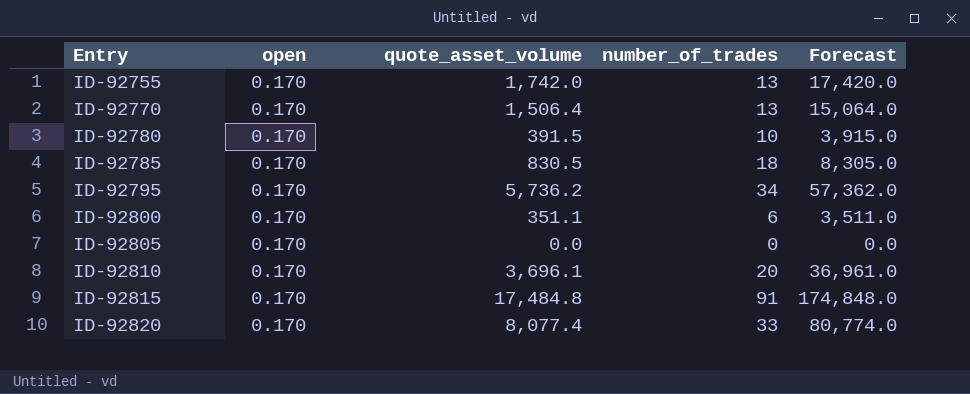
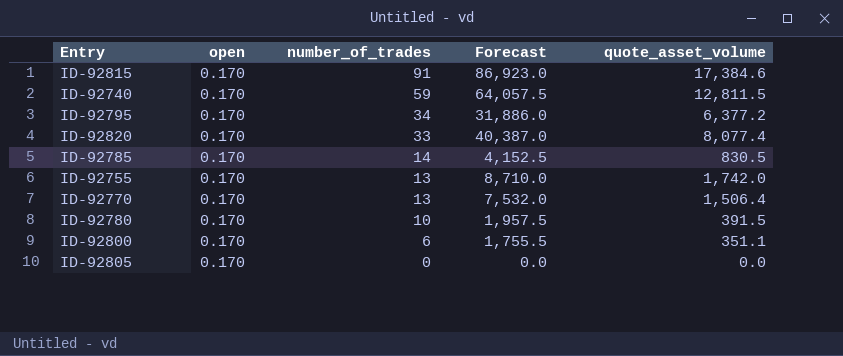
row order: Entry ascending -> number_of_trades descending
column Forecast | formula: [quote_asset_volume] * 10 -> [quote_asset_volume] * 5
column quote_asset_volume | position: 3 -> 5
row ID-92810: 0.170 | 3,696.1 | 20 | 36,961.0 -> none
ID-92815 | quote_asset_volume: 17,484.8 -> 17,384.6
row ID-92740: none -> 0.170 | 59 | 64,057.5 | 12,811.5
ID-92795 | quote_asset_volume: 5,736.2 -> 6,377.2
ID-92785 | number_of_trades: 18 -> 14

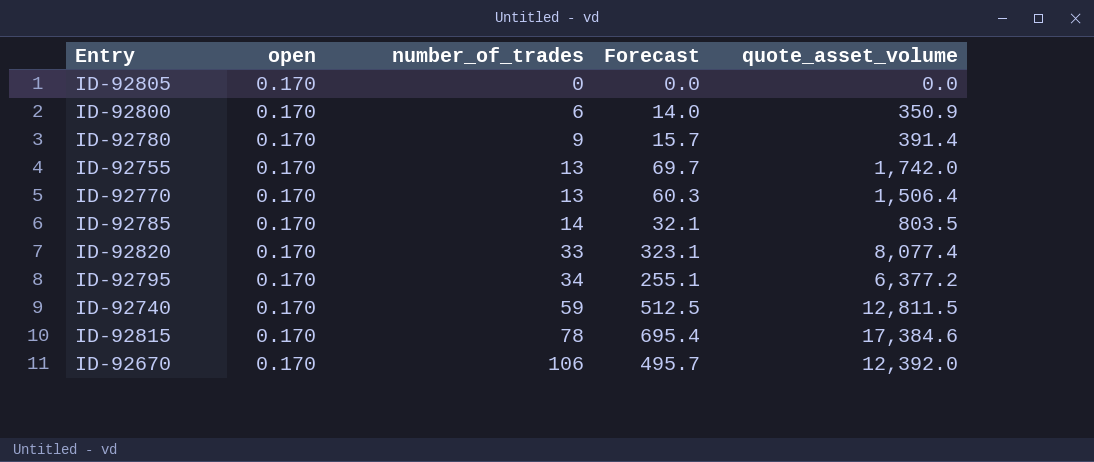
row order: number_of_trades descending -> number_of_trades ascending
column Forecast | formula: [quote_asset_volume] * 5 -> [quote_asset_volume] * 0.04
ID-92800 | quote_asset_volume: 351.1 -> 350.9
ID-92780 | number_of_trades: 10 -> 9
ID-92780 | quote_asset_volume: 391.5 -> 391.4
ID-92785 | quote_asset_volume: 830.5 -> 803.5
ID-92815 | number_of_trades: 91 -> 78
row ID-92670: none -> 0.170 | 106 | 495.7 | 12,392.0

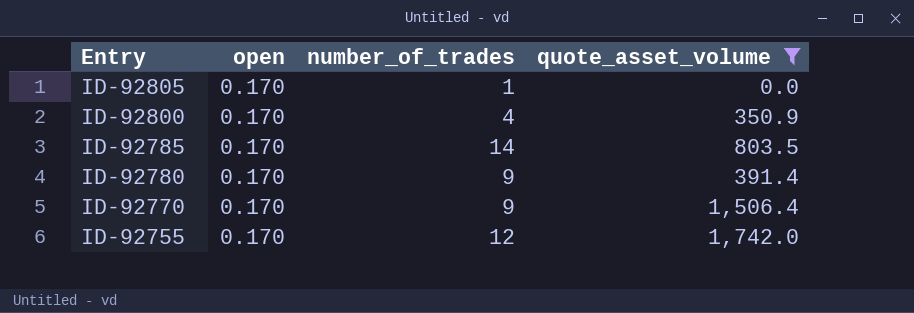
filter: none -> quote_asset_volume <= 1,742.0
row order: number_of_trades ascending -> Entry descending
column Forecast | formula: [quote_asset_volume] * 0.04 -> none
ID-92805 | number_of_trades: 0 -> 1
ID-92800 | number_of_trades: 6 -> 4
ID-92770 | number_of_trades: 13 -> 9
ID-92755 | number_of_trades: 13 -> 12

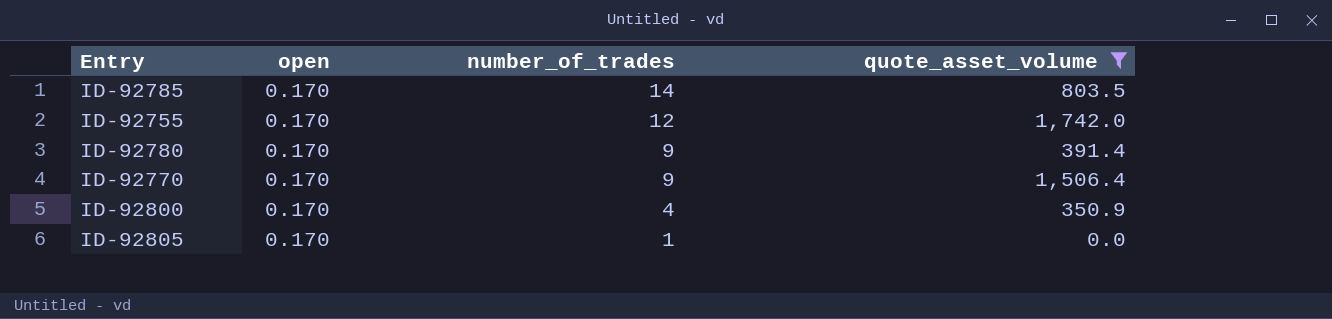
row order: Entry descending -> number_of_trades descending

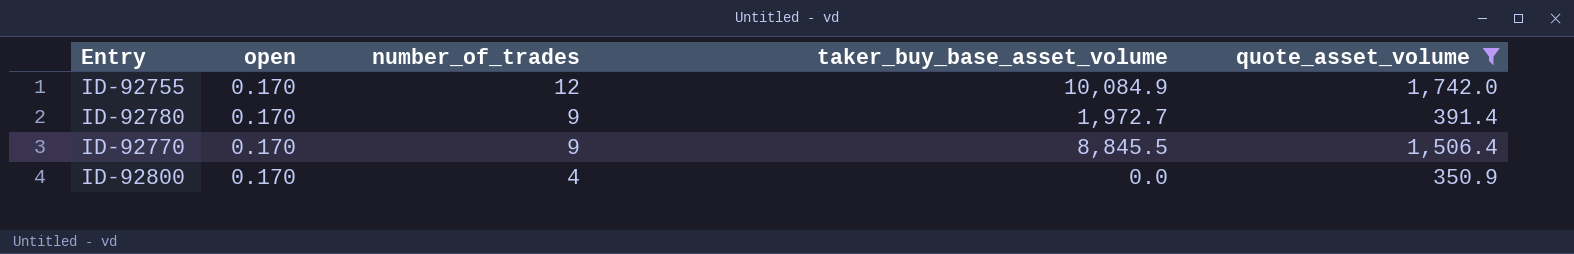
column taker_buy_base_asset_volume | position: none -> 4
row ID-92785: 0.170 | 14 | 803.5 -> none
row ID-92805: 0.170 | 1 | 0.0 -> none

